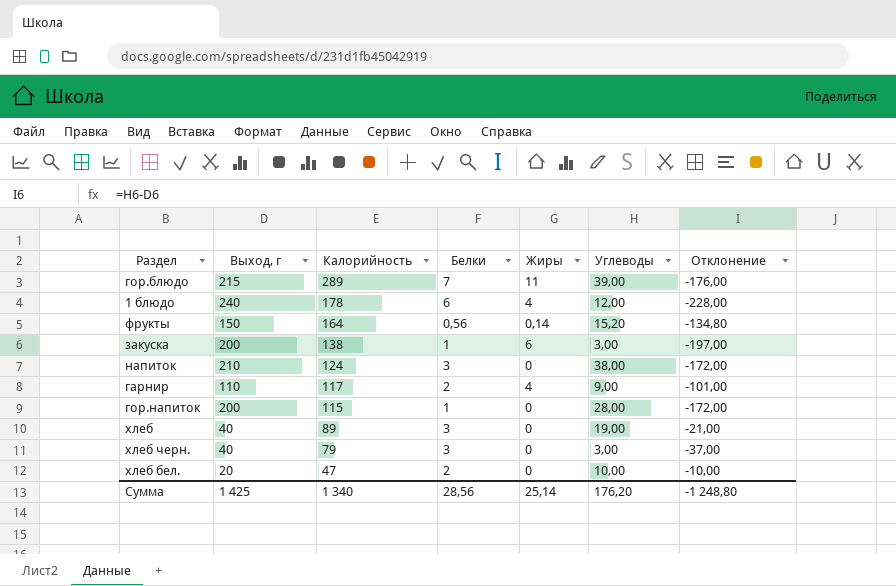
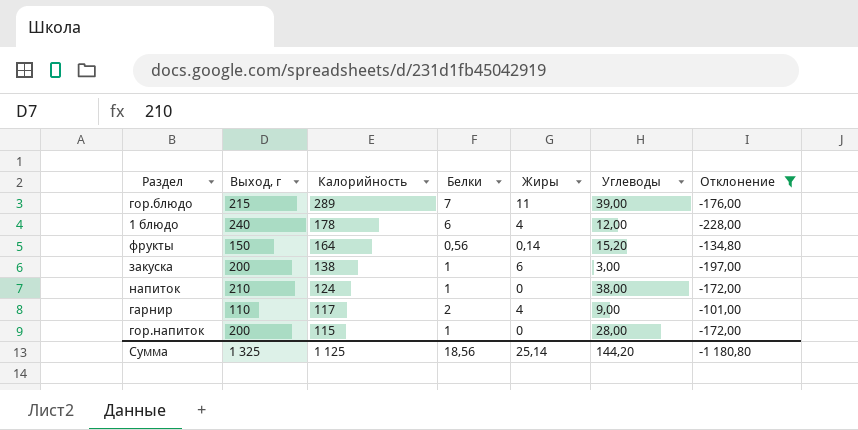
filter: none -> Отклонение <= -101,00
напиток | Белки: 3 -> 1
Сумма | Выход, г: 1 425 -> 1 325
Сумма | Калорийность: 1 340 -> 1 125
Сумма | Белки: 28,56 -> 18,56
Сумма | Углеводы: 176,20 -> 144,20
Сумма | Отклонение: -1 248,80 -> -1 180,80

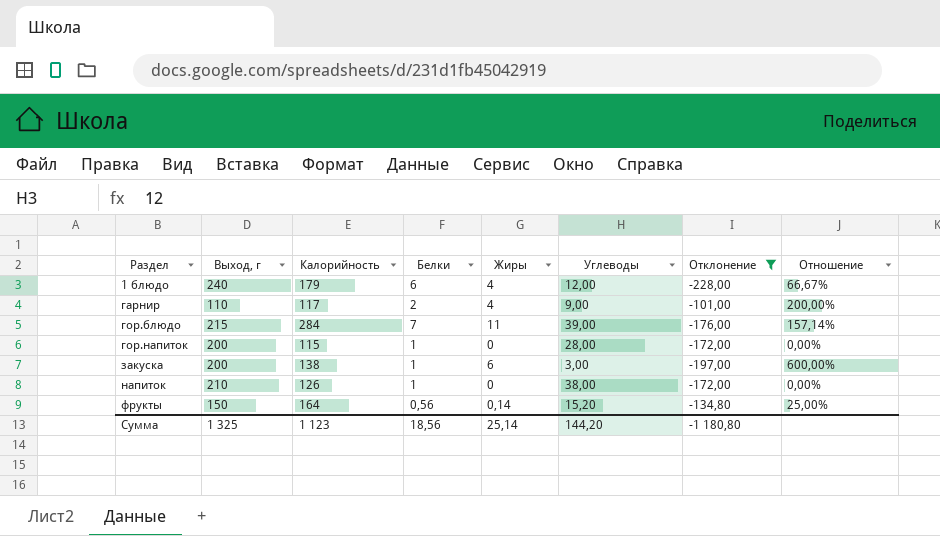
row order: Калорийность descending -> Раздел ascending
column Отношение | formula: none -> [Жиры] / [Белки]
1 блюдо | Калорийность: 178 -> 179
гор.блюдо | Калорийность: 289 -> 284
напиток | Калорийность: 124 -> 126
Сумма | Калорийность: 1 125 -> 1 123

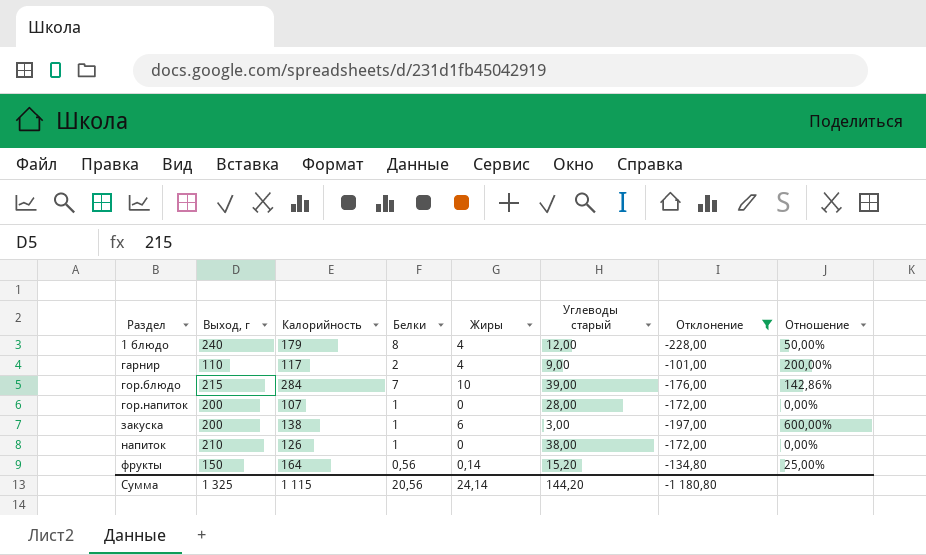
column name: Углеводы -> Углеводы старый
1 блюдо | Белки: 6 -> 8
1 блюдо | Отношение: 66,67% -> 50,00%
гор.блюдо | Жиры: 11 -> 10
гор.блюдо | Отношение: 157,14% -> 142,86%
гор.напиток | Калорийность: 115 -> 107
Сумма | Калорийность: 1 123 -> 1 115
Сумма | Белки: 18,56 -> 20,56
Сумма | Жиры: 25,14 -> 24,14

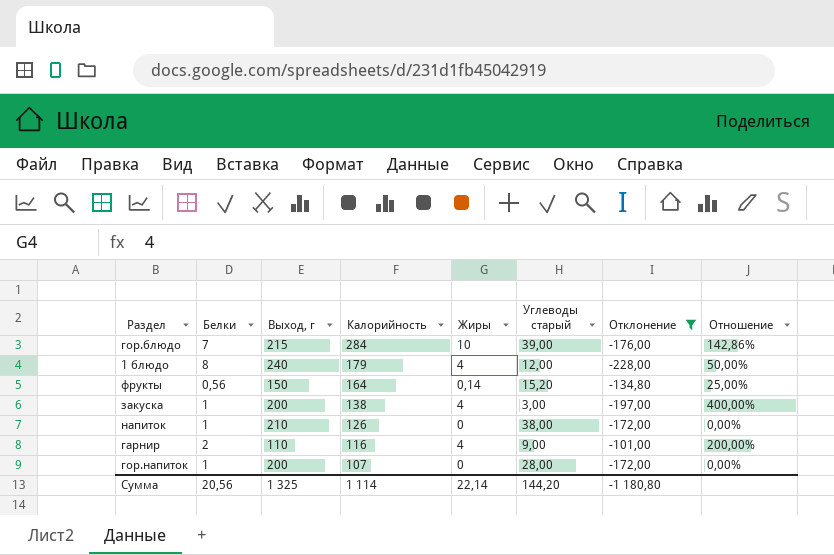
row order: Раздел ascending -> Калорийность descending
column Белки | position: 4 -> 2
закуска | Жиры: 6 -> 4
закуска | Отношение: 600,00% -> 400,00%
гарнир | Калорийность: 117 -> 116
Сумма | Калорийность: 1 115 -> 1 114
Сумма | Жиры: 24,14 -> 22,14

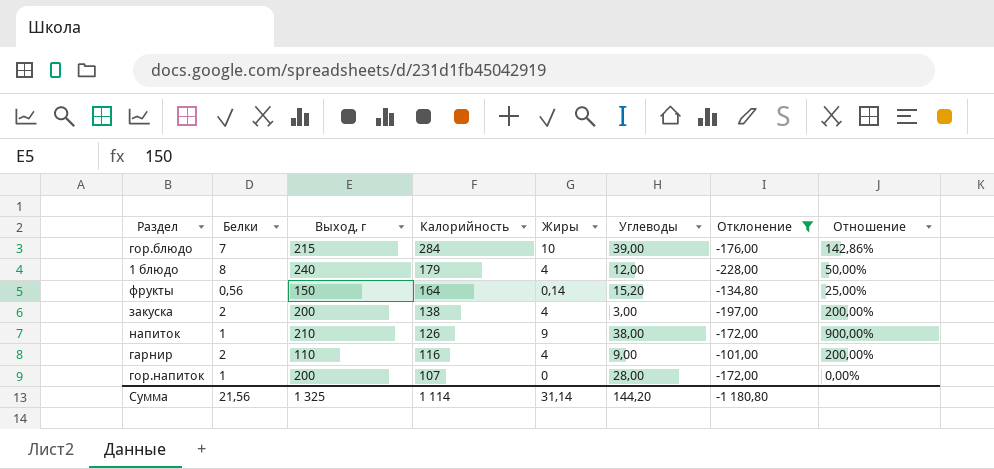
column name: Углеводы старый -> Углеводы
закуска | Белки: 1 -> 2
закуска | Отношение: 400,00% -> 200,00%
напиток | Жиры: 0 -> 9
напиток | Отношение: 0,00% -> 900,00%
Сумма | Белки: 20,56 -> 21,56
Сумма | Жиры: 22,14 -> 31,14

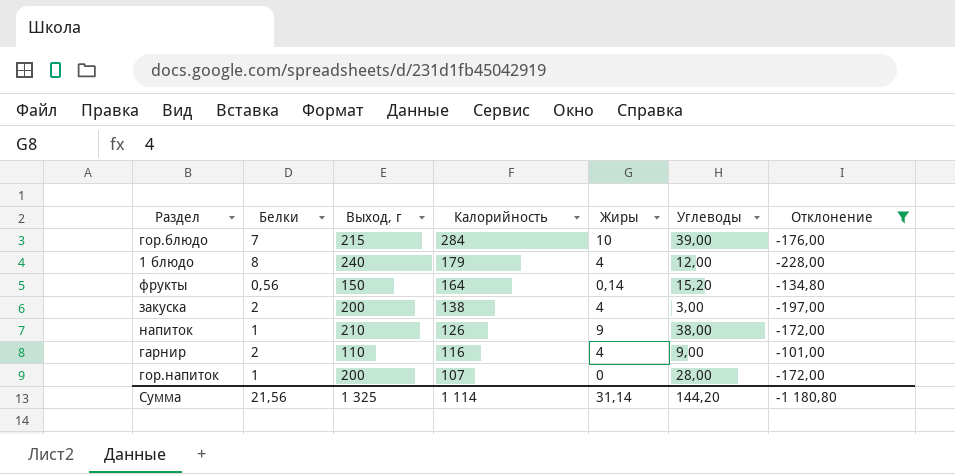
column Отношение | formula: [Жиры] / [Белки] -> none

